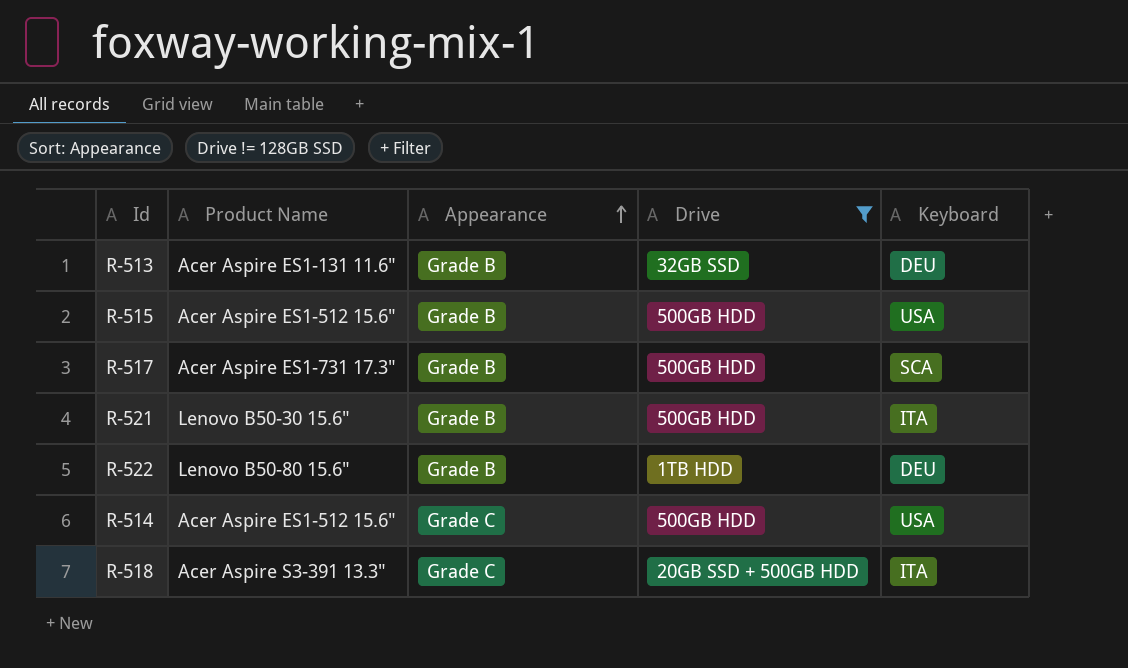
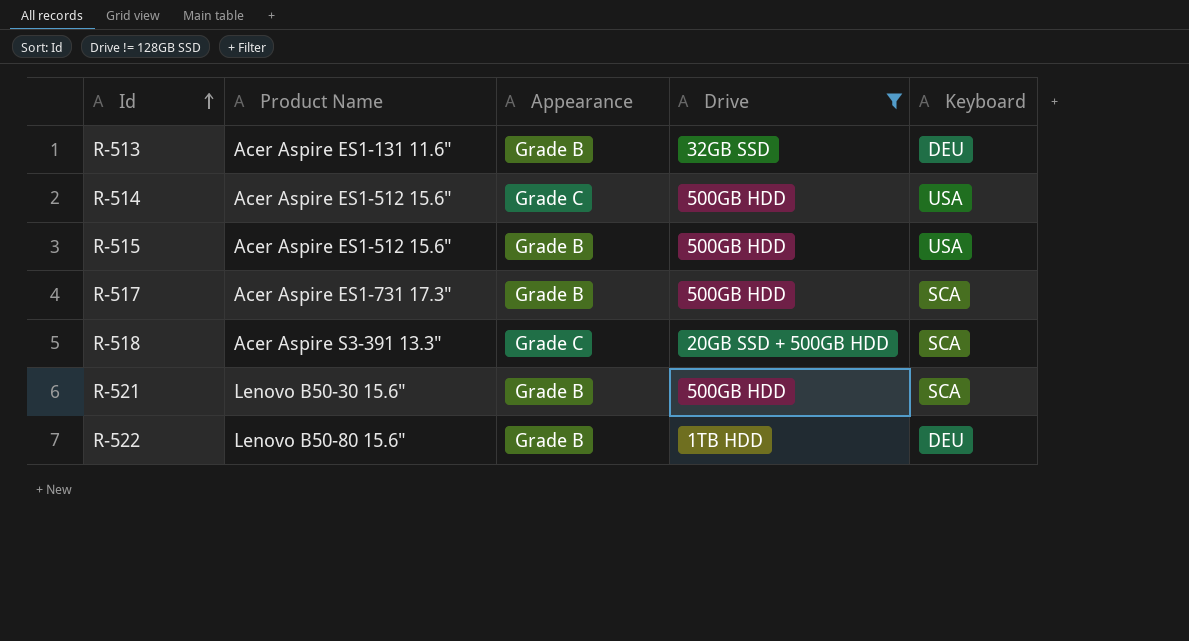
row order: Appearance ascending -> Id ascending
R-518 | Keyboard: ITA -> SCA
R-521 | Keyboard: ITA -> SCA

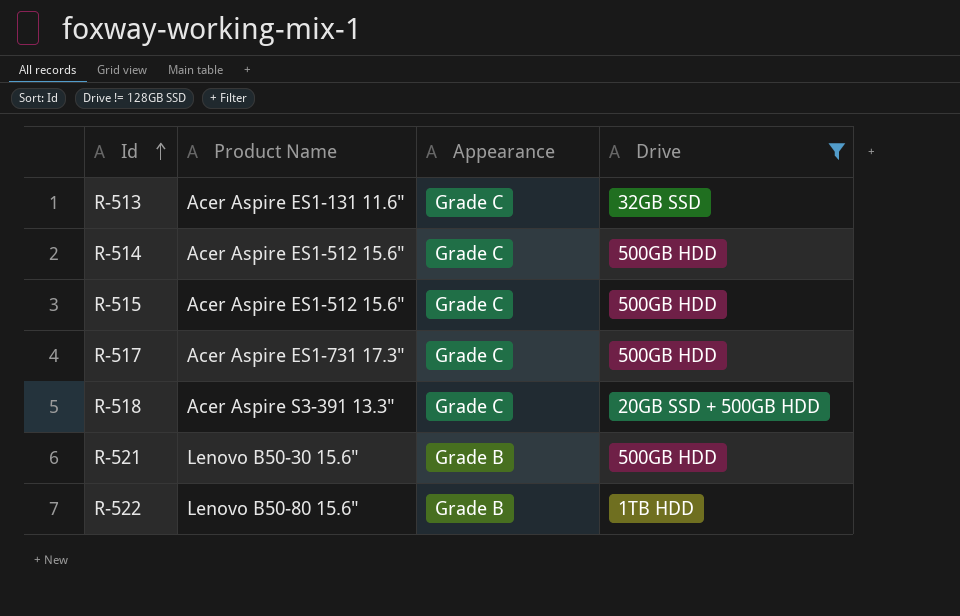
column Keyboard | position: 5 -> none
R-513 | Appearance: Grade B -> Grade C
R-515 | Appearance: Grade B -> Grade C
R-517 | Appearance: Grade B -> Grade C

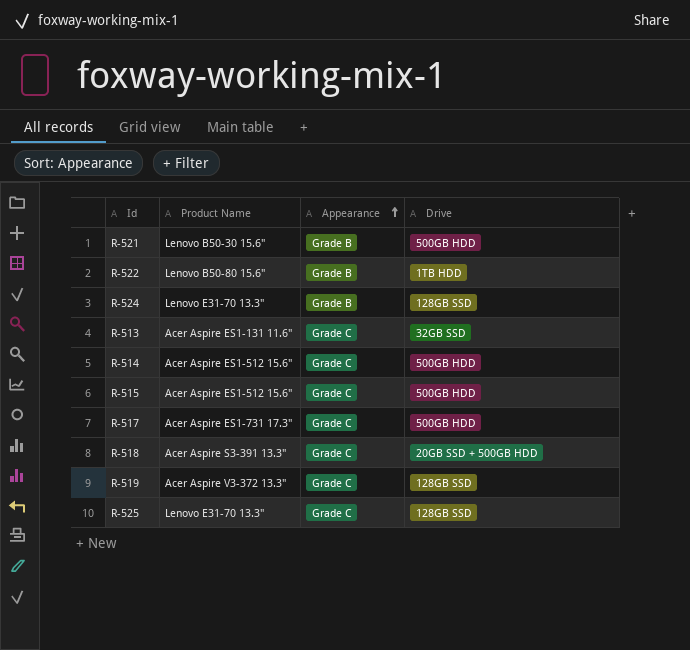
filter: Drive != 128GB SSD -> none
row order: Id ascending -> Appearance ascending

